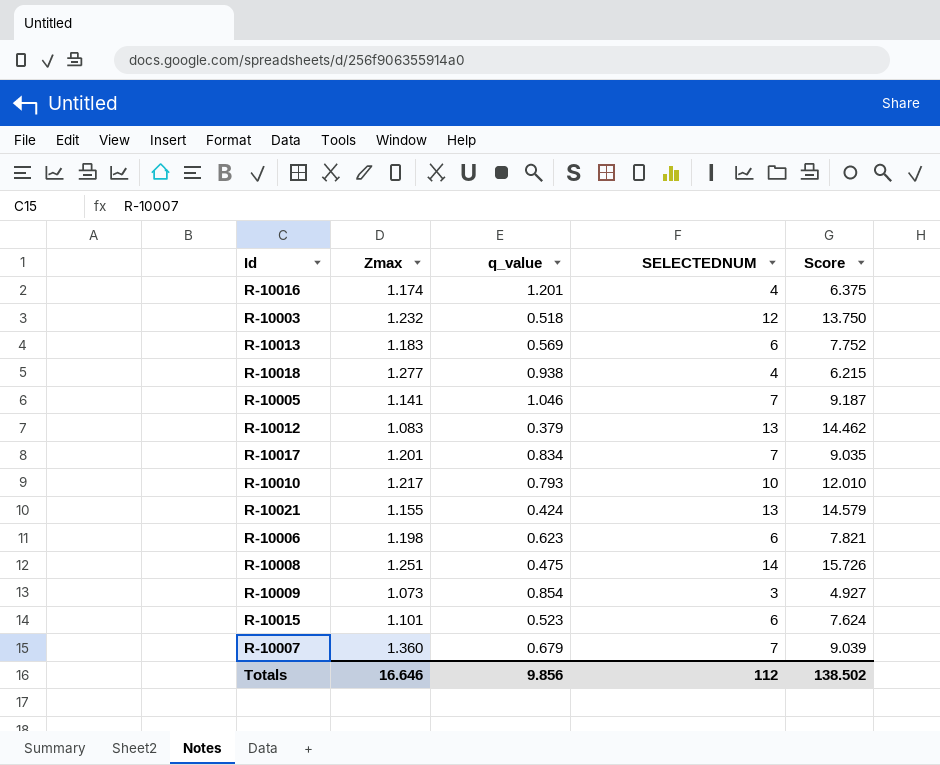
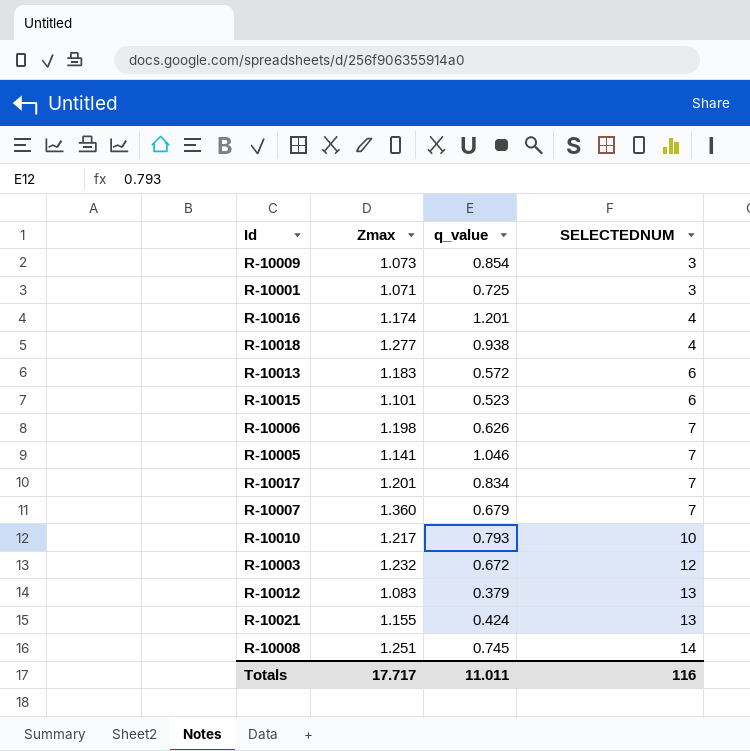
row order: none -> SELECTEDNUM ascending
column Score | formula: [Zmax] + [q_value] + [SELECTEDNUM] -> none
row R-10001: none -> 1.071 | 0.725 | 3
R-10013 | q_value: 0.569 -> 0.572
R-10006 | q_value: 0.623 -> 0.626
R-10006 | SELECTEDNUM: 6 -> 7
R-10003 | q_value: 0.518 -> 0.672
R-10008 | q_value: 0.475 -> 0.745
Totals | Zmax: 16.646 -> 17.717
Totals | q_value: 9.856 -> 11.011
Totals | SELECTEDNUM: 112 -> 116

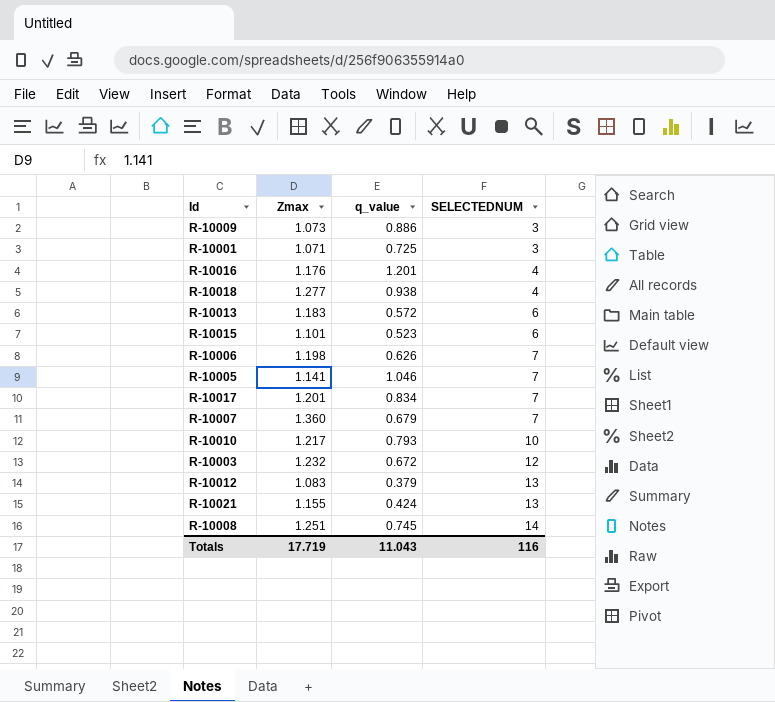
R-10009 | q_value: 0.854 -> 0.886
R-10016 | Zmax: 1.174 -> 1.176
Totals | Zmax: 17.717 -> 17.719
Totals | q_value: 11.011 -> 11.043

